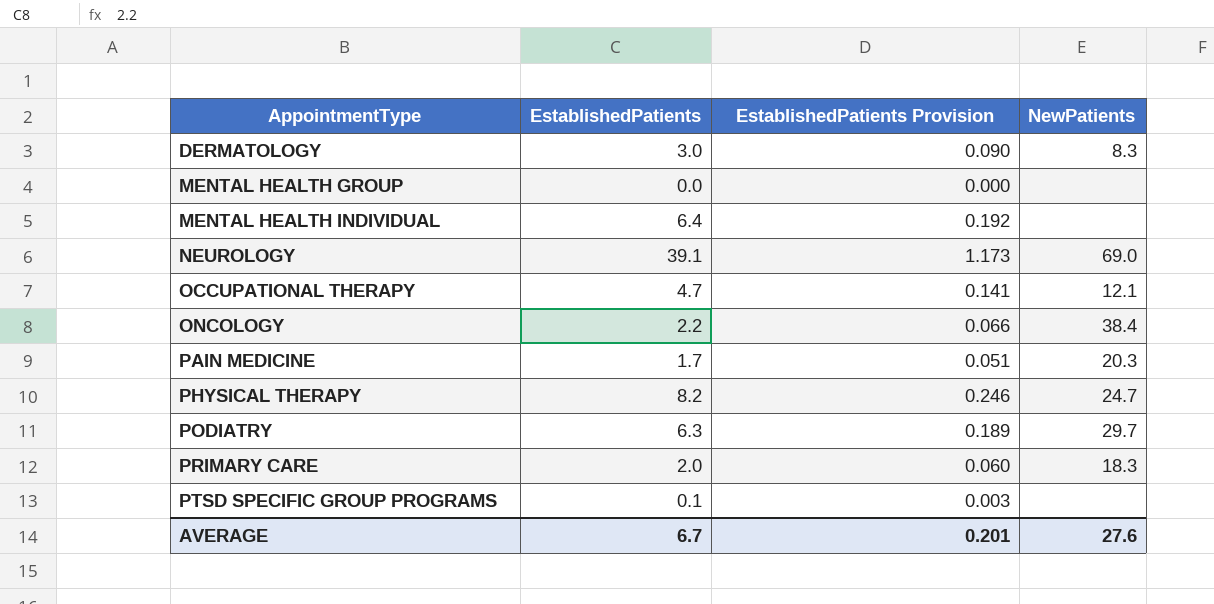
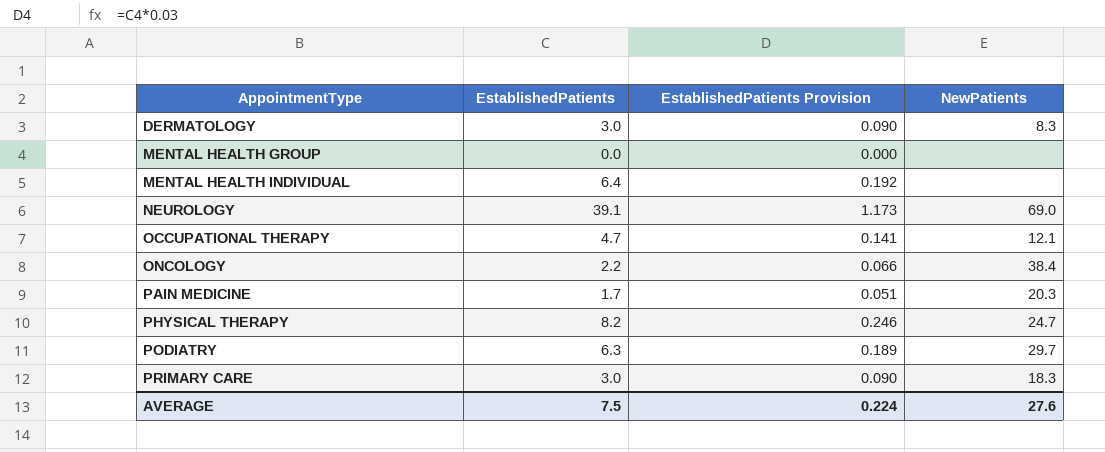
row PTSD SPECIFIC GROUP PROGRAMS: 0.1 | 0.003 | none -> none
PRIMARY CARE | EstablishedPatients: 2.0 -> 3.0
PRIMARY CARE | EstablishedPatients Provision: 0.060 -> 0.090
AVERAGE | EstablishedPatients: 6.7 -> 7.5
AVERAGE | EstablishedPatients Provision: 0.201 -> 0.224

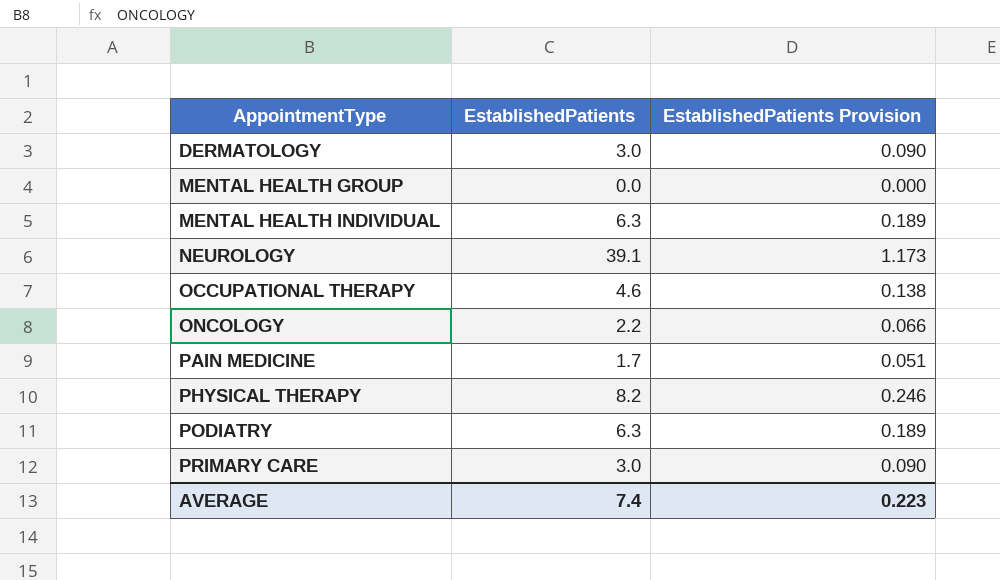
column NewPatients | position: 4 -> none
MENTAL HEALTH INDIVIDUAL | EstablishedPatients: 6.4 -> 6.3
MENTAL HEALTH INDIVIDUAL | EstablishedPatients Provision: 0.192 -> 0.189
OCCUPATIONAL THERAPY | EstablishedPatients: 4.7 -> 4.6
OCCUPATIONAL THERAPY | EstablishedPatients Provision: 0.141 -> 0.138
AVERAGE | EstablishedPatients: 7.5 -> 7.4
AVERAGE | EstablishedPatients Provision: 0.224 -> 0.223

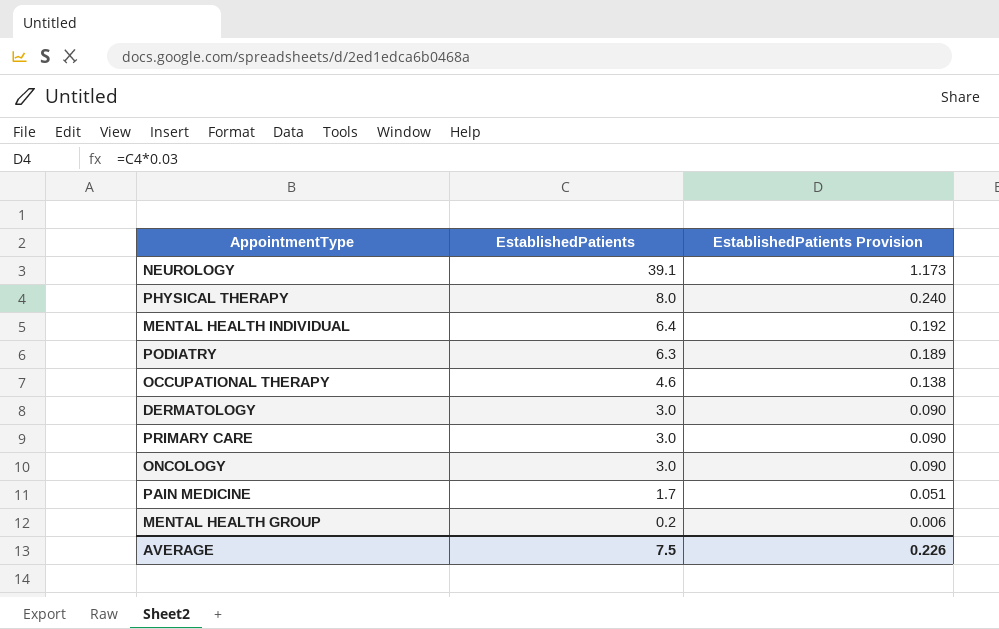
row order: AppointmentType ascending -> EstablishedPatients descending
PHYSICAL THERAPY | EstablishedPatients: 8.2 -> 8.0
PHYSICAL THERAPY | EstablishedPatients Provision: 0.246 -> 0.240
MENTAL HEALTH INDIVIDUAL | EstablishedPatients: 6.3 -> 6.4
MENTAL HEALTH INDIVIDUAL | EstablishedPatients Provision: 0.189 -> 0.192
ONCOLOGY | EstablishedPatients: 2.2 -> 3.0
ONCOLOGY | EstablishedPatients Provision: 0.066 -> 0.090
MENTAL HEALTH GROUP | EstablishedPatients: 0.0 -> 0.2
MENTAL HEALTH GROUP | EstablishedPatients Provision: 0.000 -> 0.006
AVERAGE | EstablishedPatients: 7.4 -> 7.5
AVERAGE | EstablishedPatients Provision: 0.223 -> 0.226

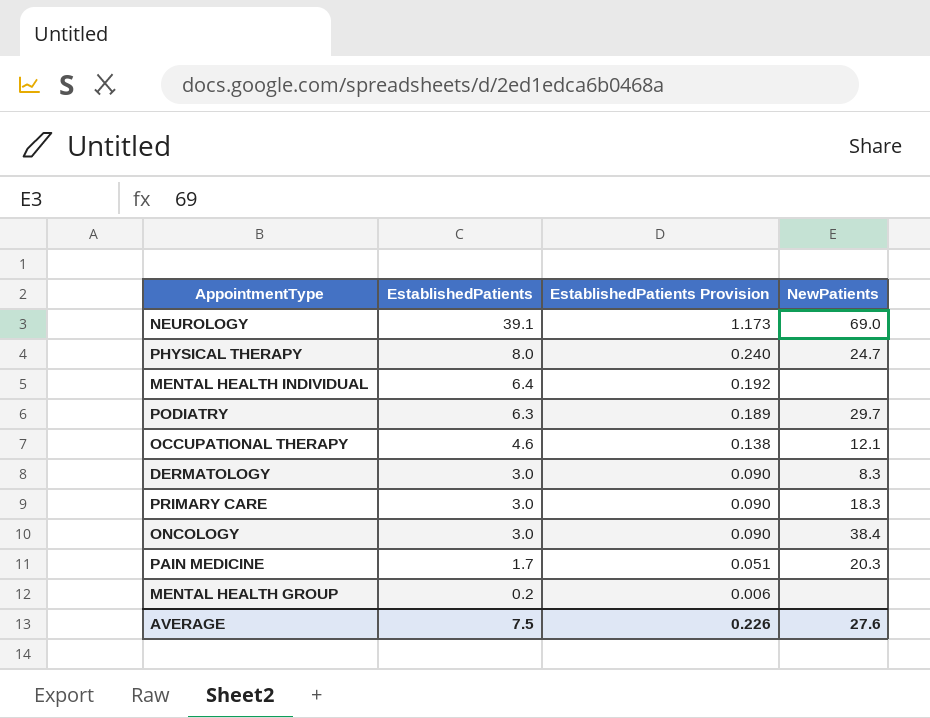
column NewPatients | position: none -> 4

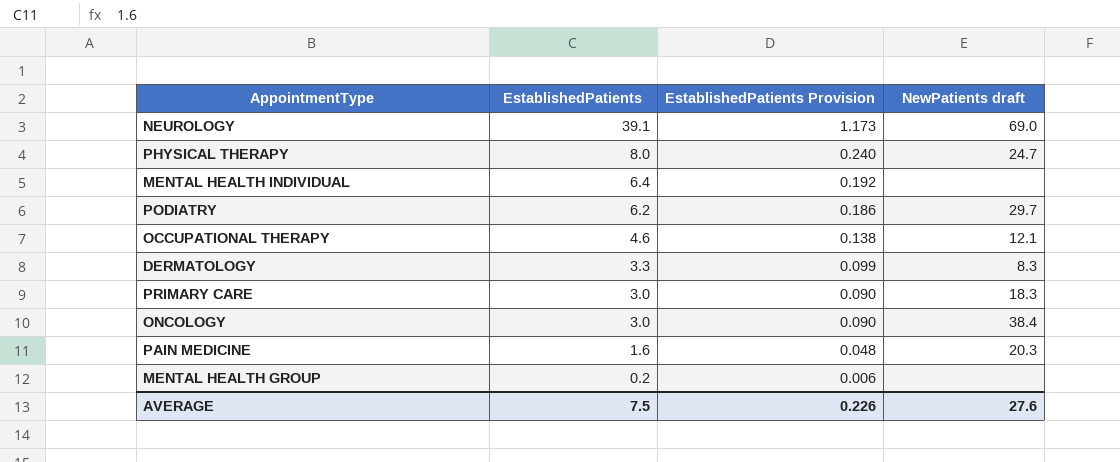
column name: NewPatients -> NewPatients draft
PODIATRY | EstablishedPatients: 6.3 -> 6.2
PODIATRY | EstablishedPatients Provision: 0.189 -> 0.186
DERMATOLOGY | EstablishedPatients: 3.0 -> 3.3
DERMATOLOGY | EstablishedPatients Provision: 0.090 -> 0.099
PAIN MEDICINE | EstablishedPatients: 1.7 -> 1.6
PAIN MEDICINE | EstablishedPatients Provision: 0.051 -> 0.048

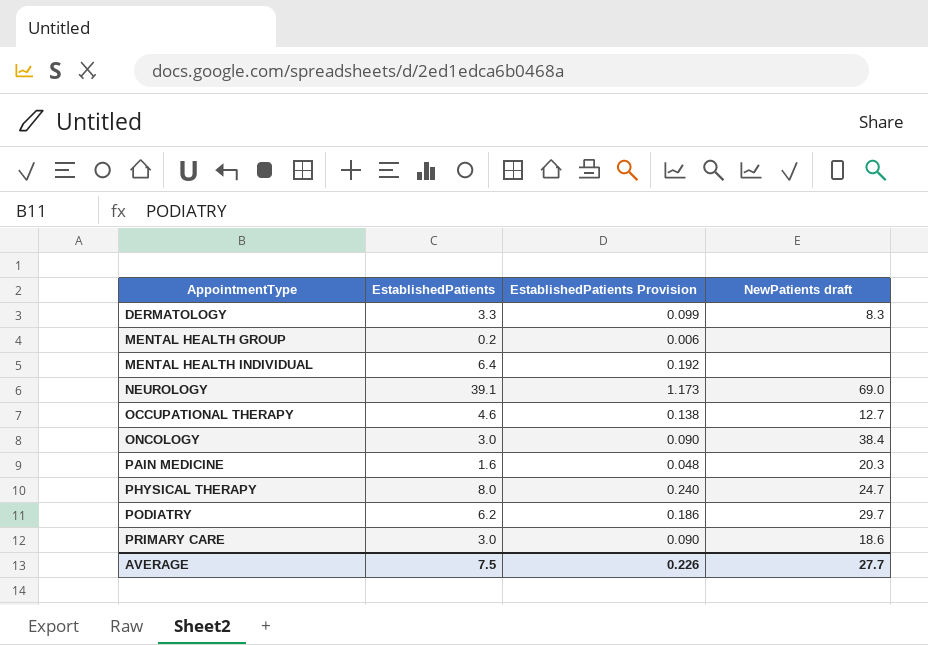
row order: EstablishedPatients descending -> AppointmentType ascending
OCCUPATIONAL THERAPY | NewPatients draft: 12.1 -> 12.7
PRIMARY CARE | NewPatients draft: 18.3 -> 18.6
AVERAGE | NewPatients draft: 27.6 -> 27.7

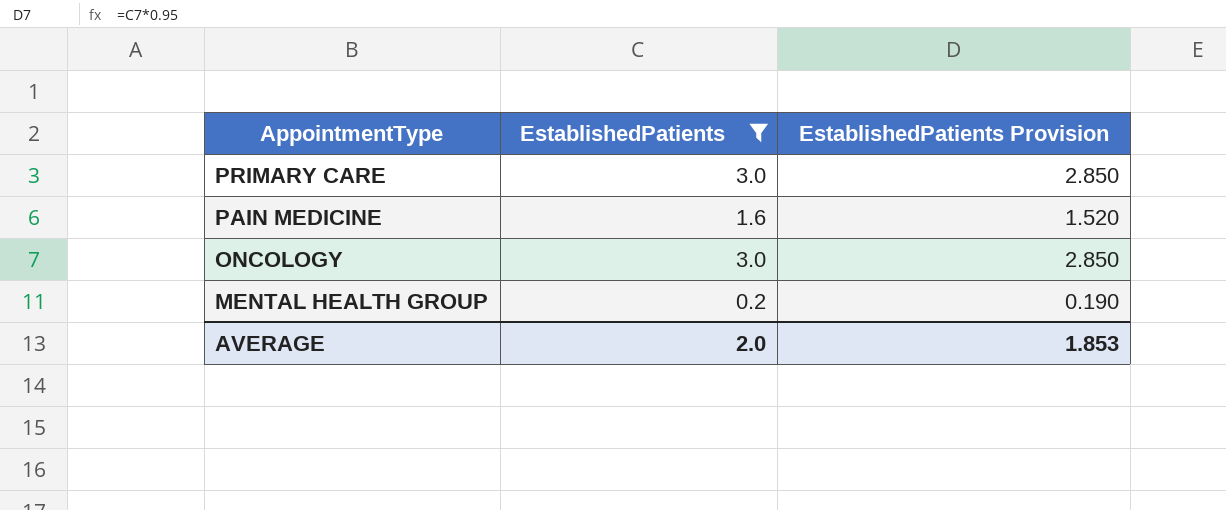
filter: none -> EstablishedPatients <= 3.0
row order: AppointmentType ascending -> AppointmentType descending
column NewPatients draft | position: 4 -> none
column EstablishedPatients Provision | formula: [EstablishedPatients] * 0.03 -> [EstablishedPatients] * 0.95
AVERAGE | EstablishedPatients: 7.5 -> 2.0
AVERAGE | EstablishedPatients Provision: 0.226 -> 1.853

